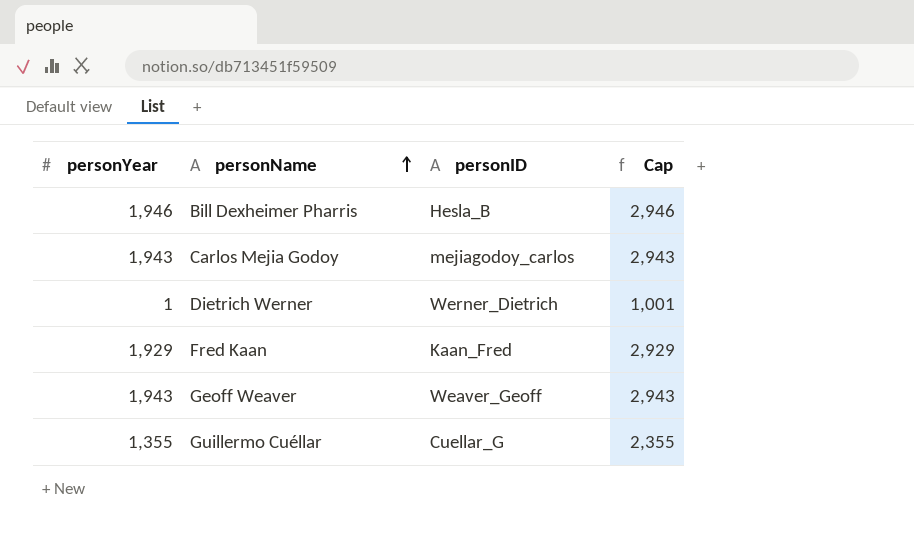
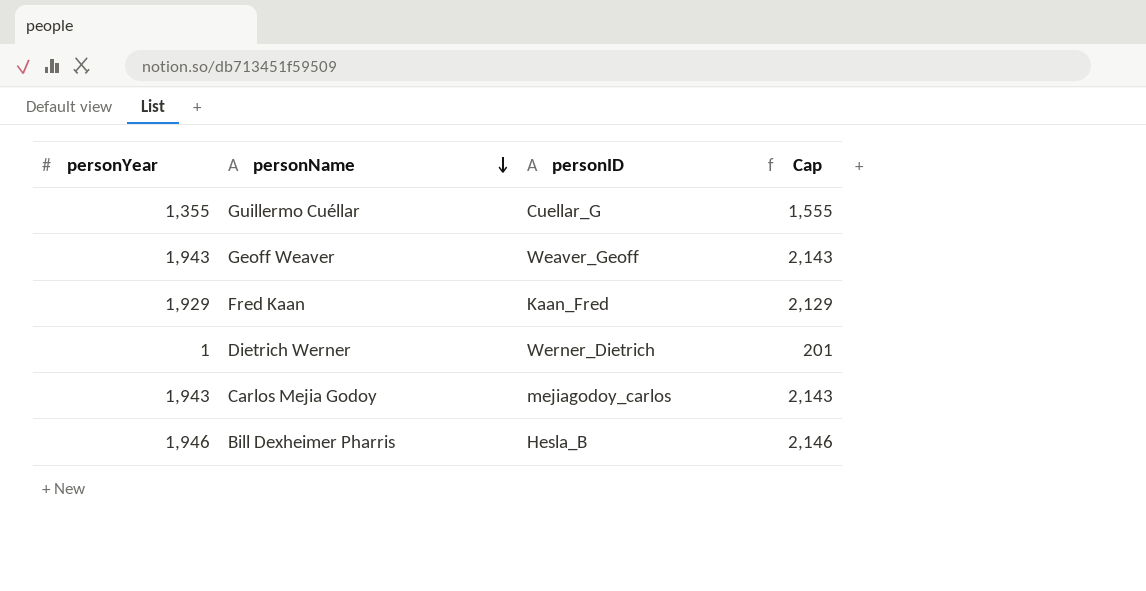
row order: personName ascending -> personName descending
column Cap | formula: [personYear] + 1000 -> [personYear] + 200

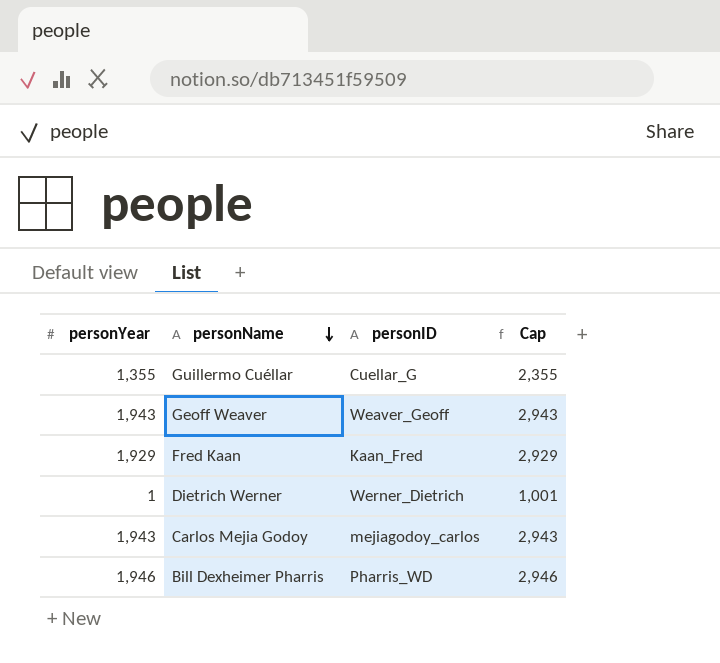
column Cap | formula: [personYear] + 200 -> [personYear] + 1000
Bill Dexheimer Pharris | personID: Hesla_B -> Pharris_WD

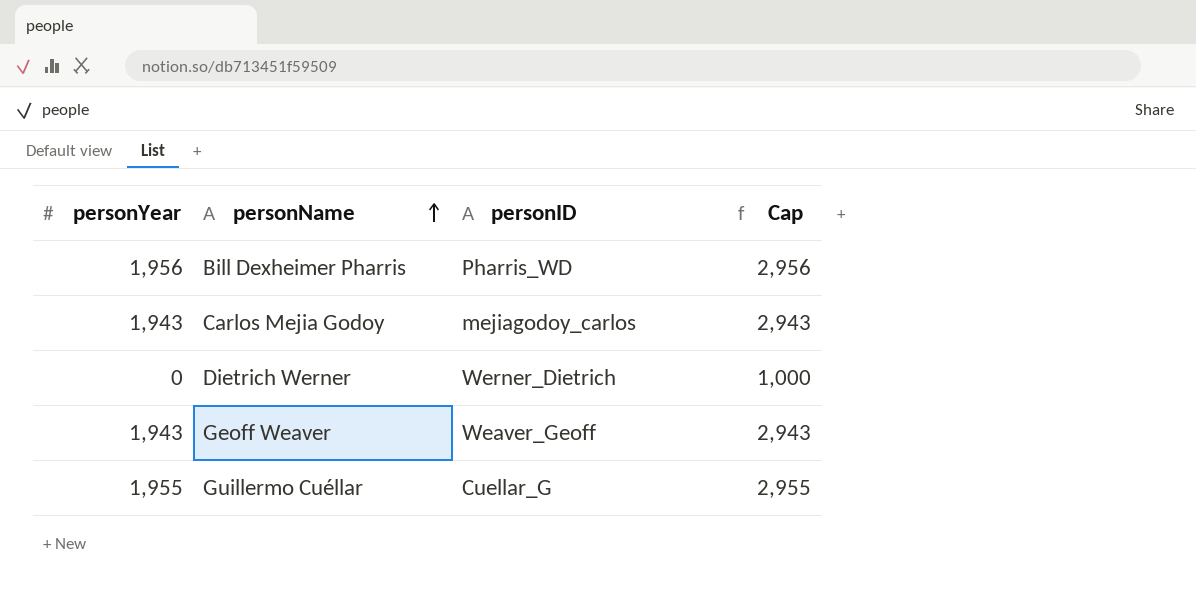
row order: personName descending -> personName ascending
row Fred Kaan: 1,929 | Kaan_Fred | 2,929 -> none
Bill Dexheimer Pharris | personYear: 1,946 -> 1,956
Bill Dexheimer Pharris | Cap: 2,946 -> 2,956
Dietrich Werner | personYear: 1 -> 0
Dietrich Werner | Cap: 1,001 -> 1,000
Guillermo Cuéllar | personYear: 1,355 -> 1,955
Guillermo Cuéllar | Cap: 2,355 -> 2,955

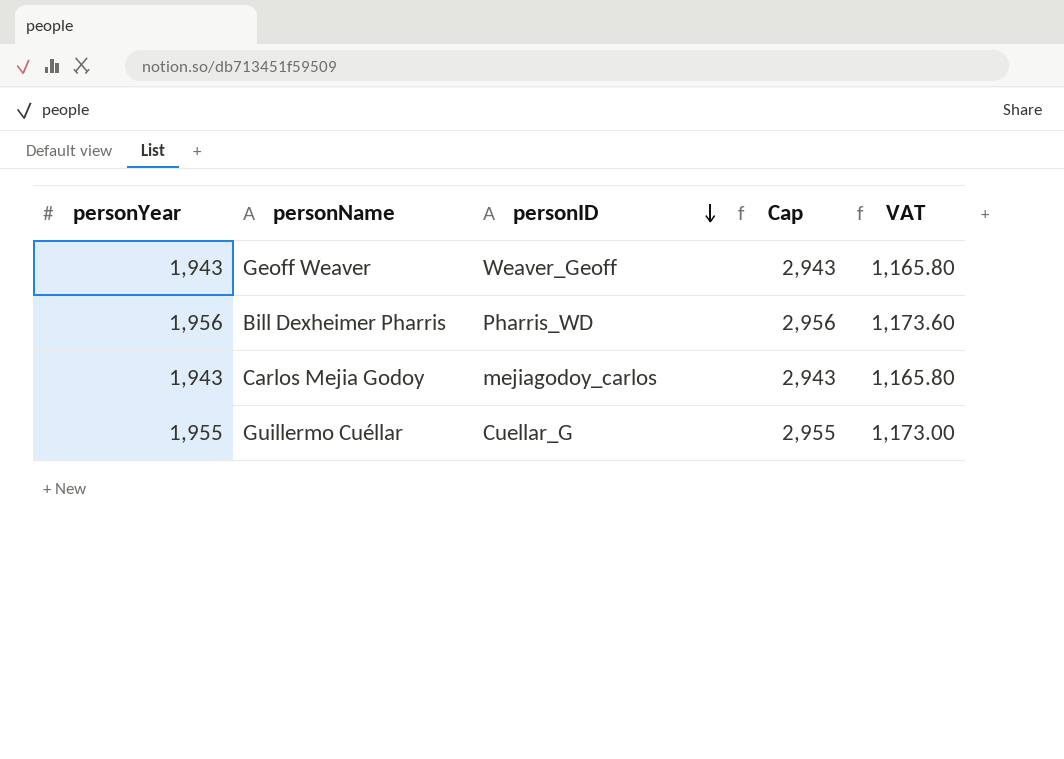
row order: personName ascending -> personID descending
column VAT | formula: none -> [personYear] * 0.6
row Dietrich Werner: 0 | Werner_Dietrich | 1,000 -> none

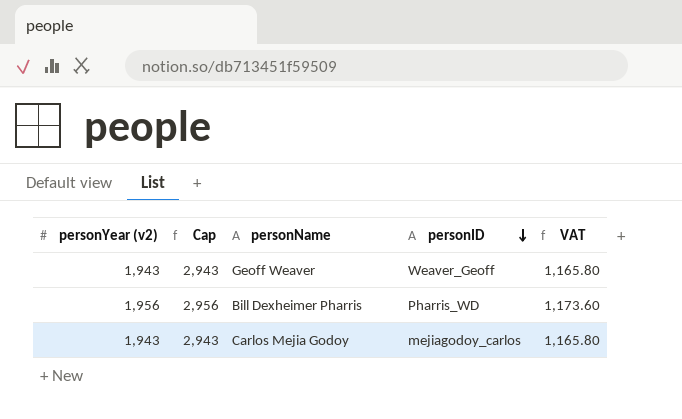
column name: personYear -> personYear (v2)
column Cap | position: 4 -> 2
row Guillermo Cuéllar: 1,955 | Cuellar_G | 2,955 | 1,173.00 -> none

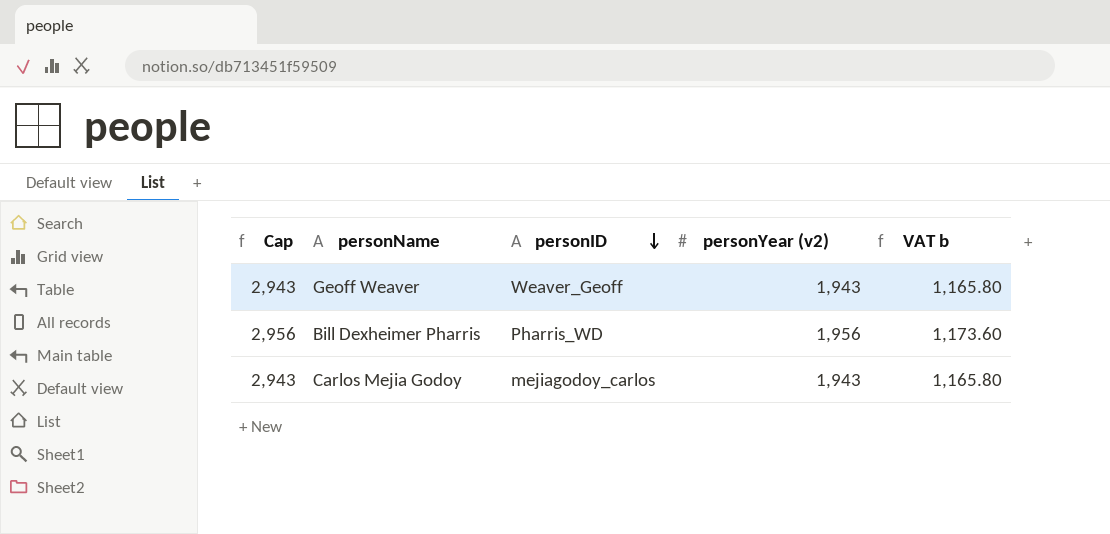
column personYear (v2) | position: 1 -> 4
column name: VAT -> VAT b

